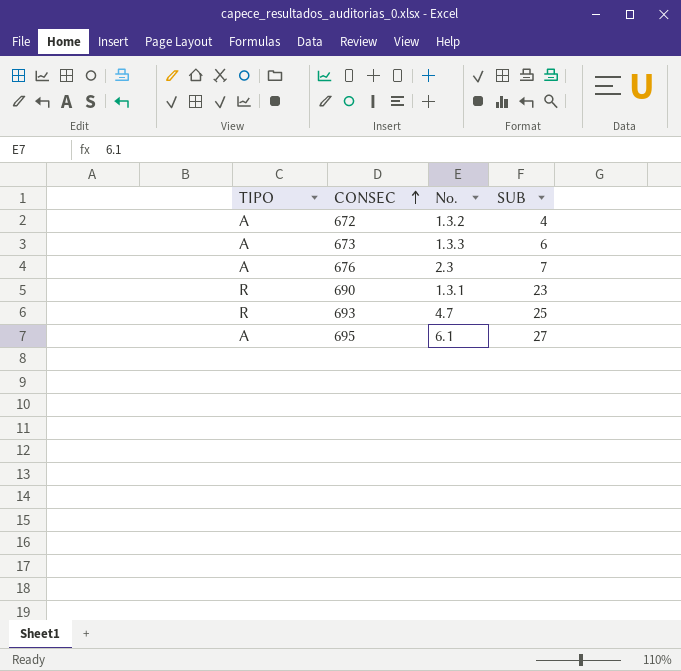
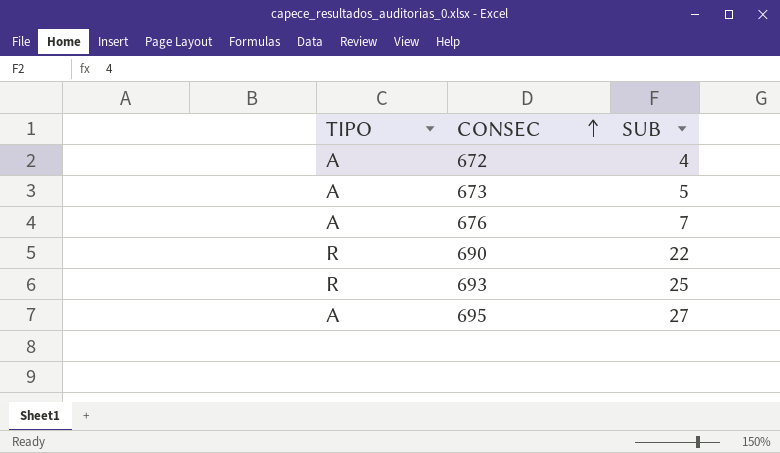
column No. | position: 3 -> none
673 | SUB: 6 -> 5
690 | SUB: 23 -> 22

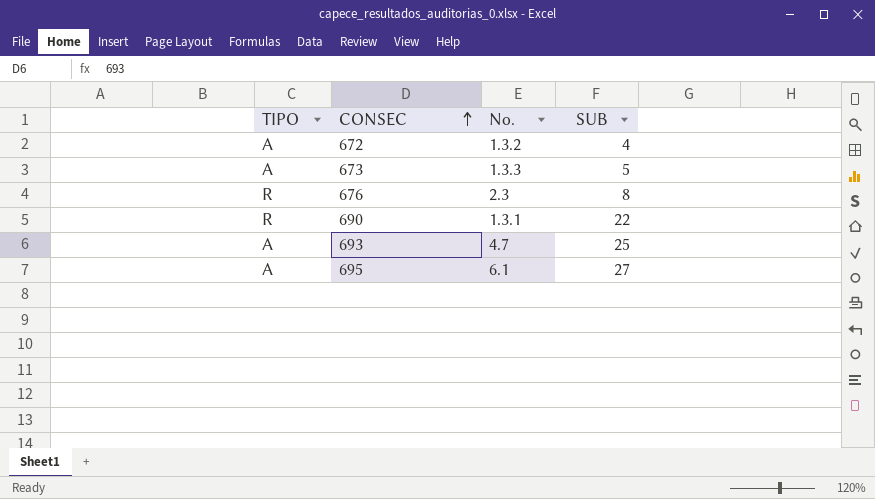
column No. | position: none -> 3
676 | TIPO: A -> R
676 | SUB: 7 -> 8
693 | TIPO: R -> A

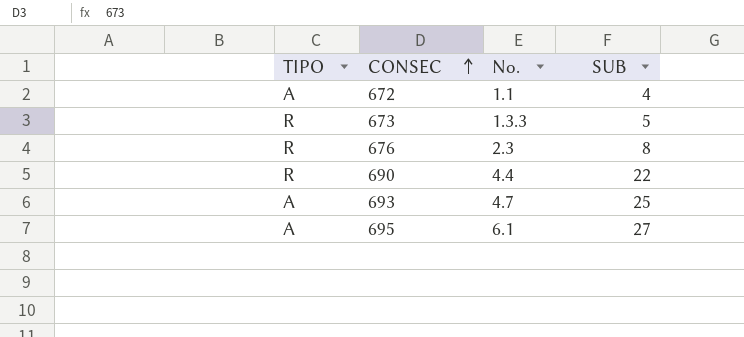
672 | No.: 1.3.2 -> 1.1
673 | TIPO: A -> R
690 | No.: 1.3.1 -> 4.4

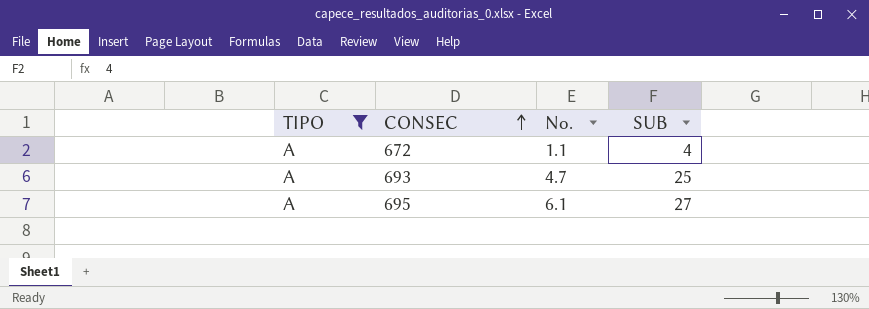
filter: none -> TIPO = A

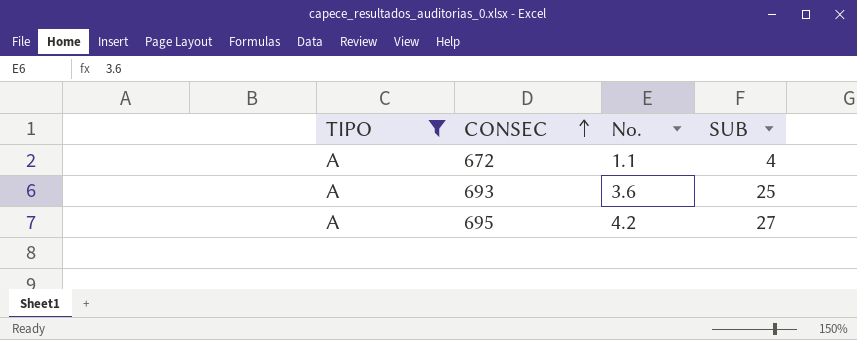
693 | No.: 4.7 -> 3.6
695 | No.: 6.1 -> 4.2

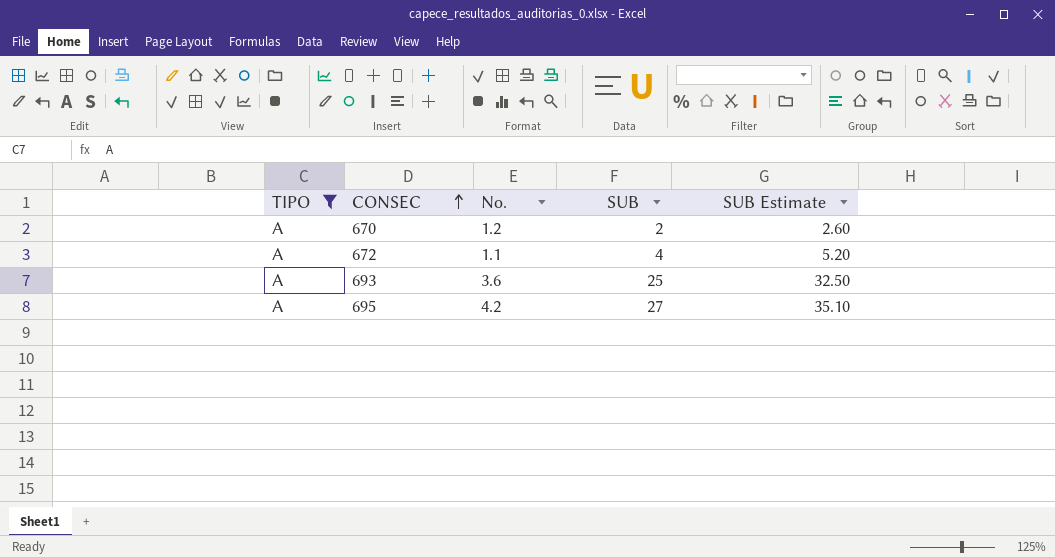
column SUB Estimate | formula: none -> [SUB] * 1.3
row 670: none -> A | 1.2 | 2 | 2.60

